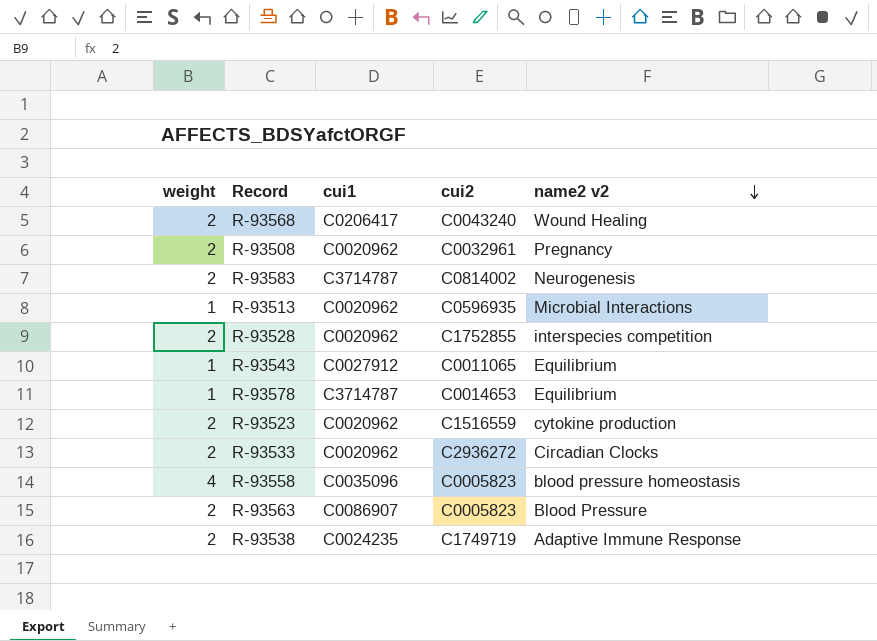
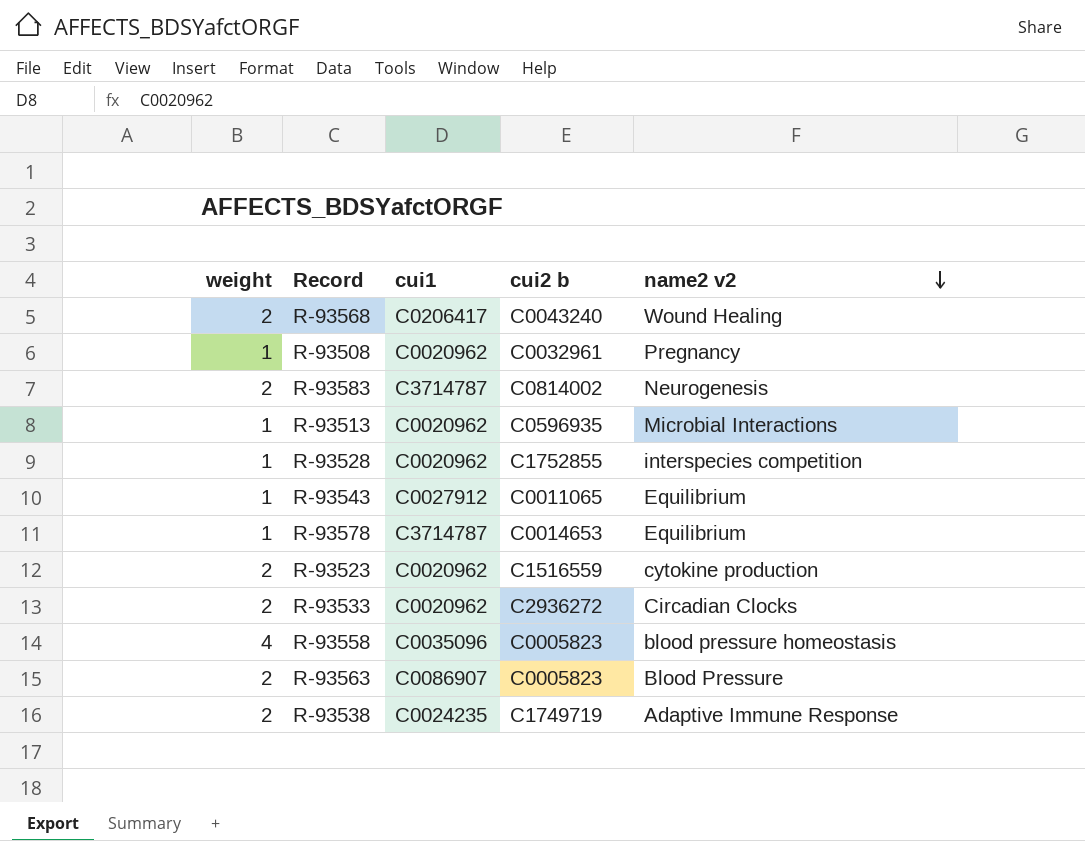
column name: cui2 -> cui2 b
R-93508 | weight: 2 -> 1
R-93528 | weight: 2 -> 1

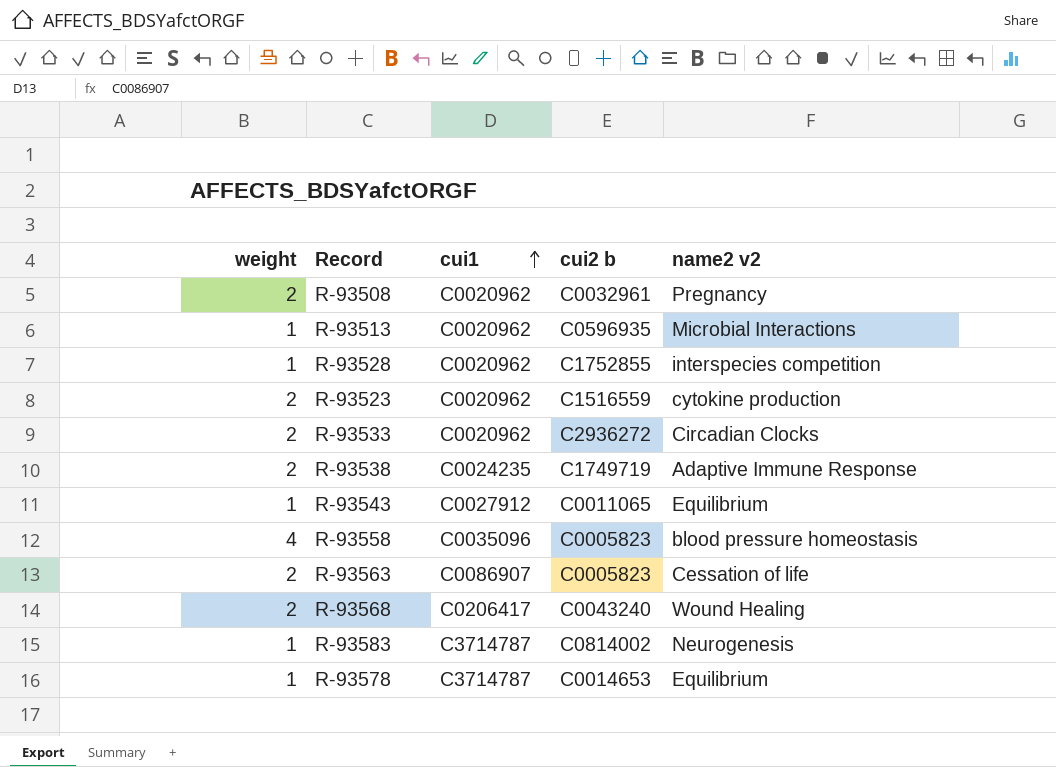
row order: name2 v2 descending -> cui1 ascending
R-93508 | weight: 1 -> 2
R-93563 | name2 v2: Blood Pressure -> Cessation of life
R-93583 | weight: 2 -> 1

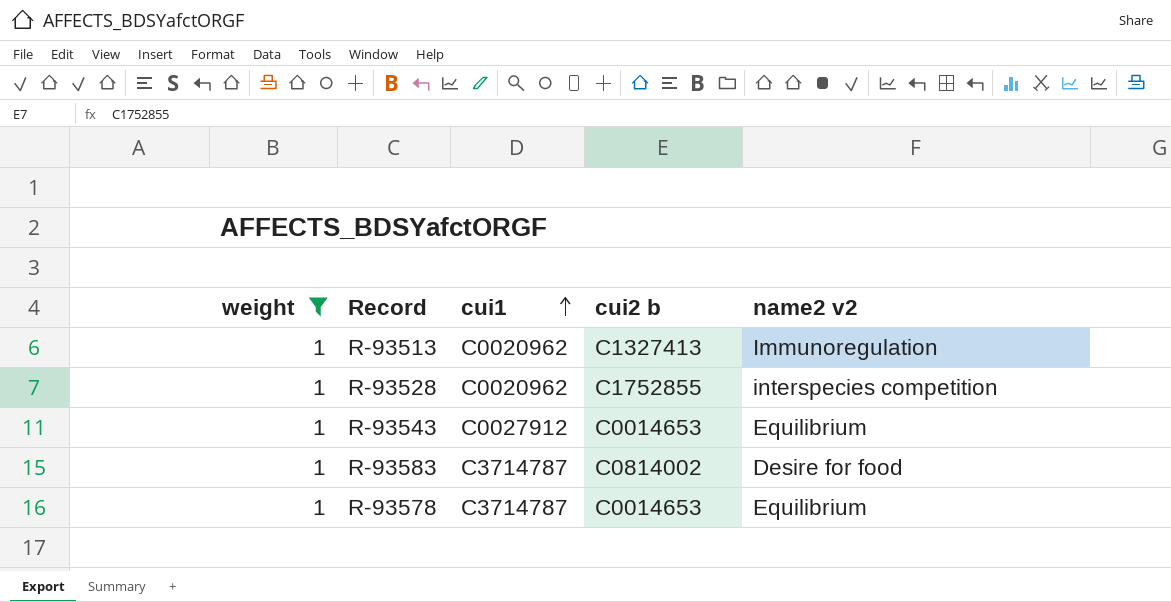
filter: none -> weight = 1
R-93513 | cui2 b: C0596935 -> C1327413
R-93513 | name2 v2: Microbial Interactions -> Immunoregulation
R-93543 | cui2 b: C0011065 -> C0014653
R-93583 | name2 v2: Neurogenesis -> Desire for food

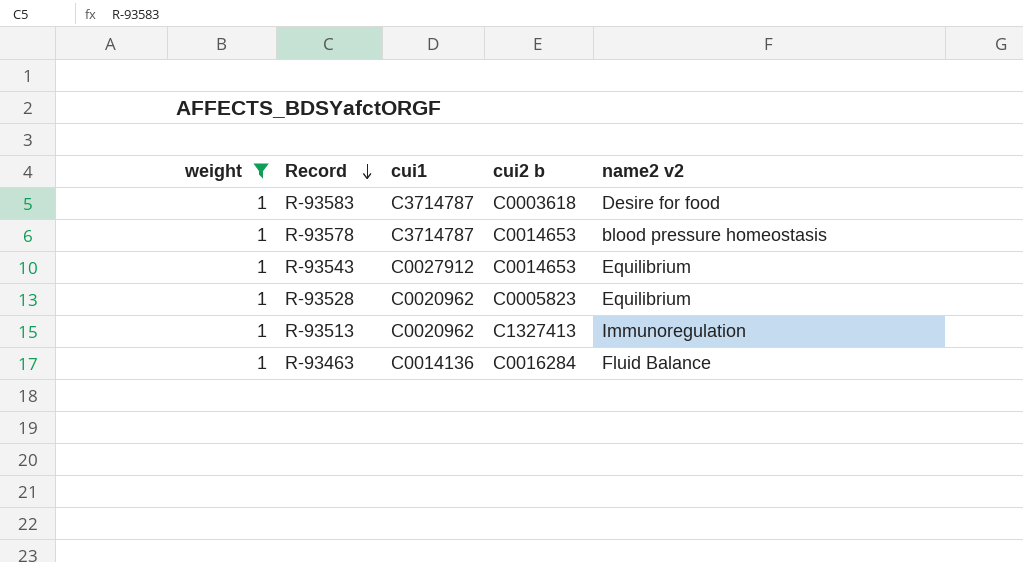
row order: cui1 ascending -> Record descending
R-93583 | cui2 b: C0814002 -> C0003618
R-93578 | name2 v2: Equilibrium -> blood pressure homeostasis
R-93528 | cui2 b: C1752855 -> C0005823
R-93528 | name2 v2: interspecies competition -> Equilibrium
row R-93463: none -> 1 | C0014136 | C0016284 | Fluid Balance

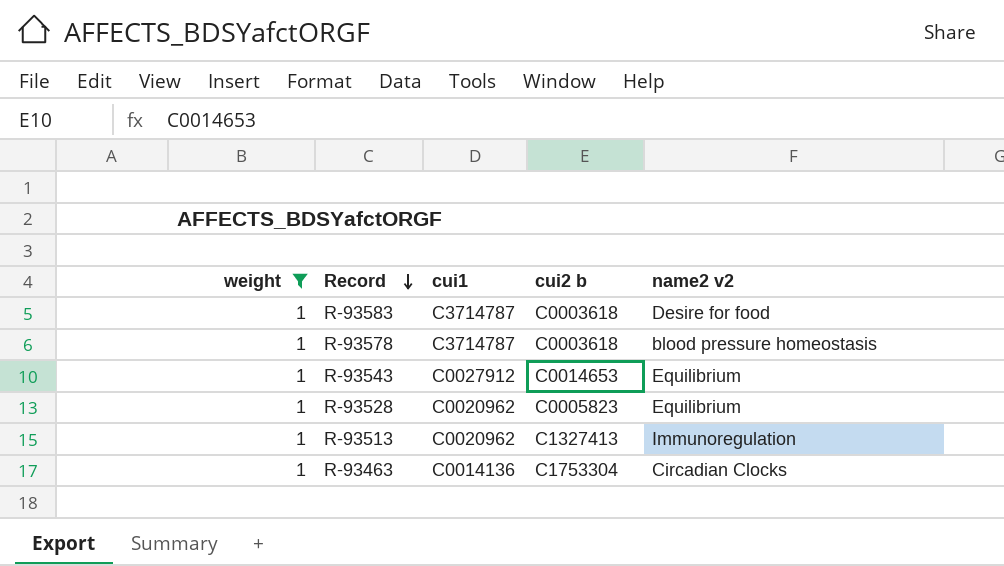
R-93578 | cui2 b: C0014653 -> C0003618
R-93463 | cui2 b: C0016284 -> C1753304
R-93463 | name2 v2: Fluid Balance -> Circadian Clocks

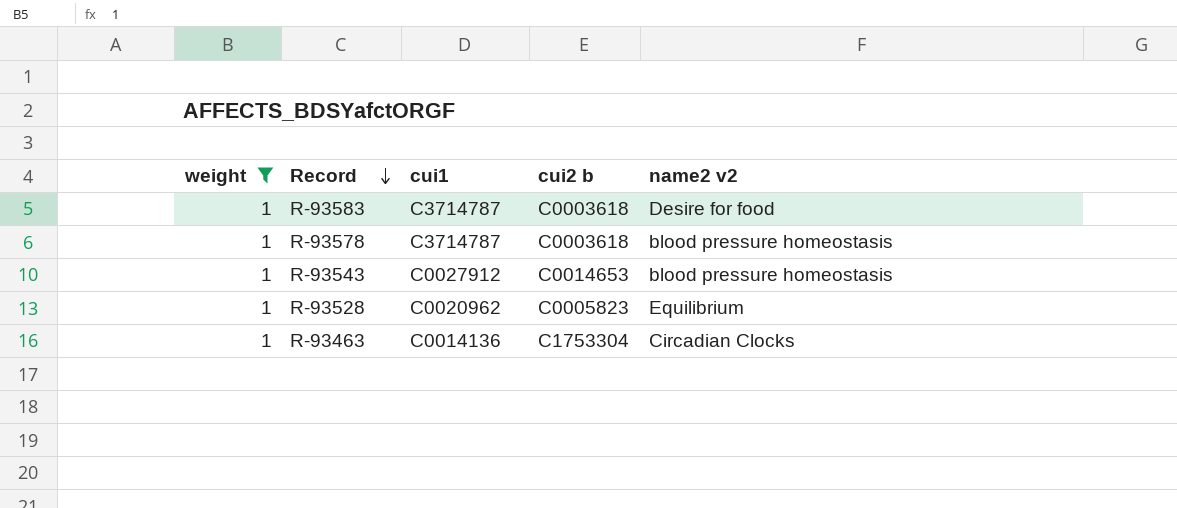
row R-93513: 1 | C0020962 | C1327413 | Immunoregulation -> none
R-93543 | name2 v2: Equilibrium -> blood pressure homeostasis

